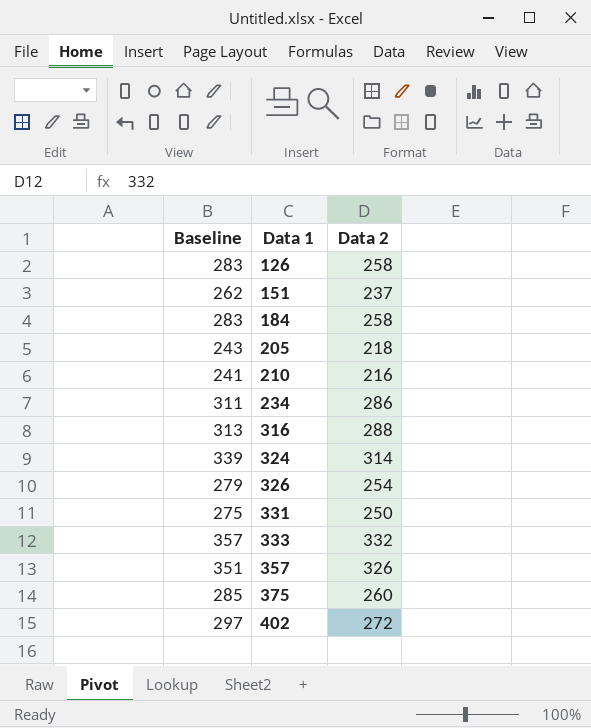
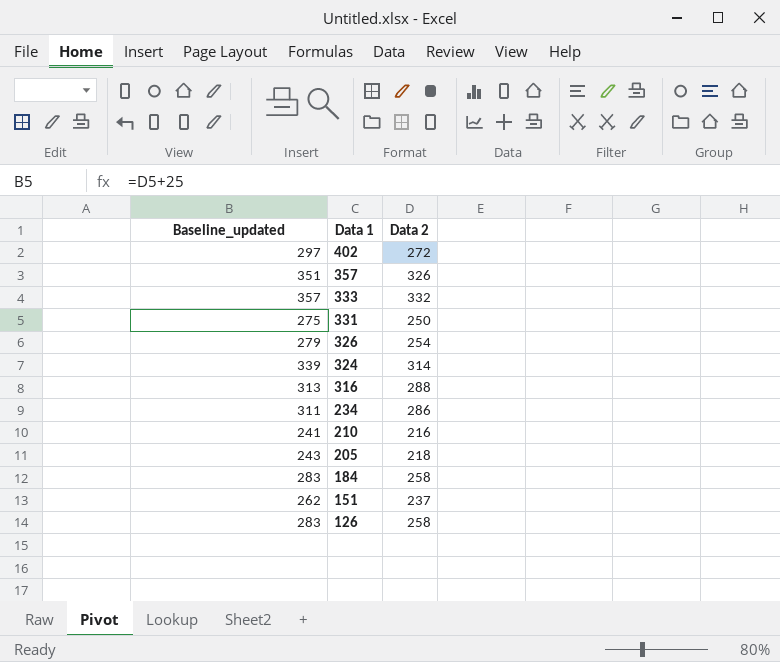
row order: Data 1 ascending -> Data 1 descending
column name: Baseline -> Baseline_updated
row 375: 285 | 260 -> none

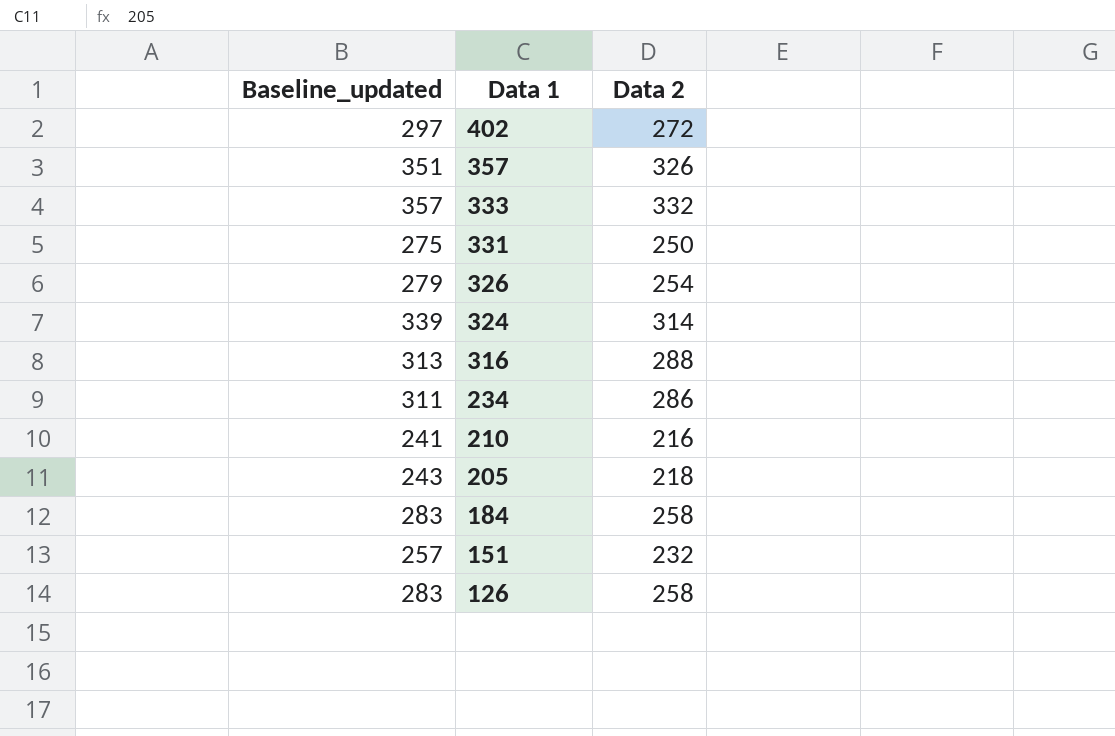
151 | Baseline_updated: 262 -> 257
151 | Data 2: 237 -> 232

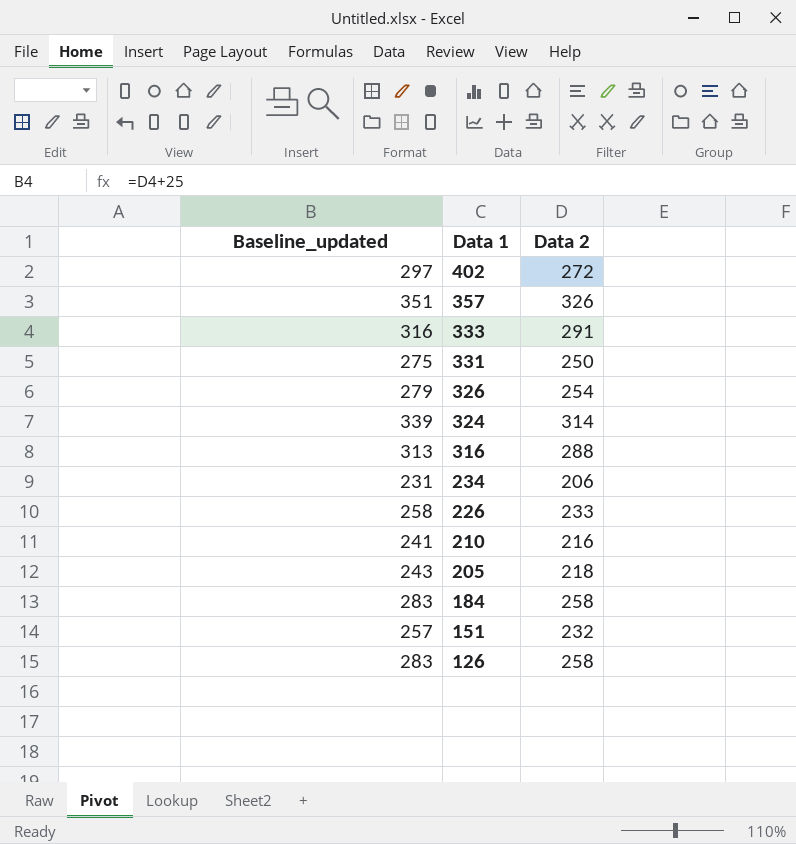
333 | Baseline_updated: 357 -> 316
333 | Data 2: 332 -> 291
234 | Baseline_updated: 311 -> 231
234 | Data 2: 286 -> 206
row 226: none -> 258 | 233

